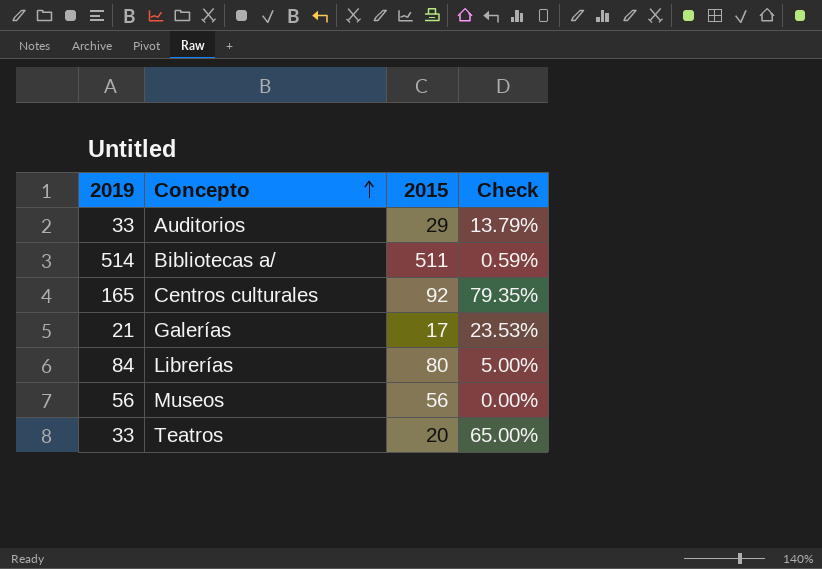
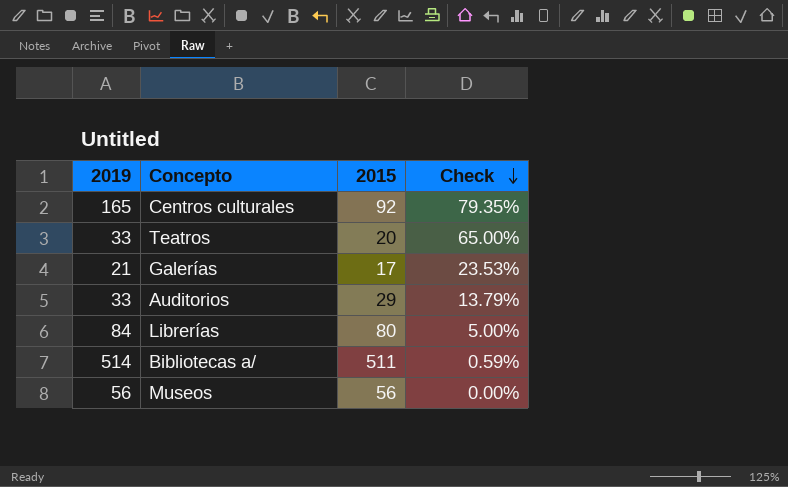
row order: Concepto ascending -> Check descending

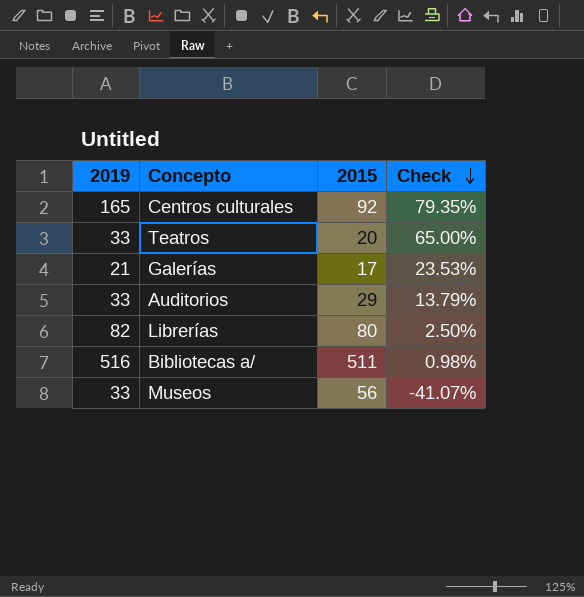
Librerías | 2019: 84 -> 82
Librerías | Check: 5.00% -> 2.50%
Bibliotecas a/ | 2019: 514 -> 516
Bibliotecas a/ | Check: 0.59% -> 0.98%
Museos | 2019: 56 -> 33
Museos | Check: 0.00% -> -41.07%

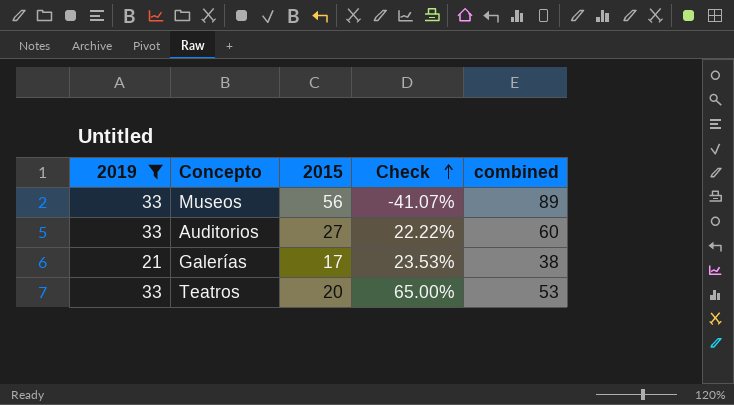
filter: none -> 2019 <= 33
row order: Check descending -> Check ascending
column combined | formula: none -> [2019] + [2015]
Auditorios | 2015: 29 -> 27
Auditorios | Check: 13.79% -> 22.22%

